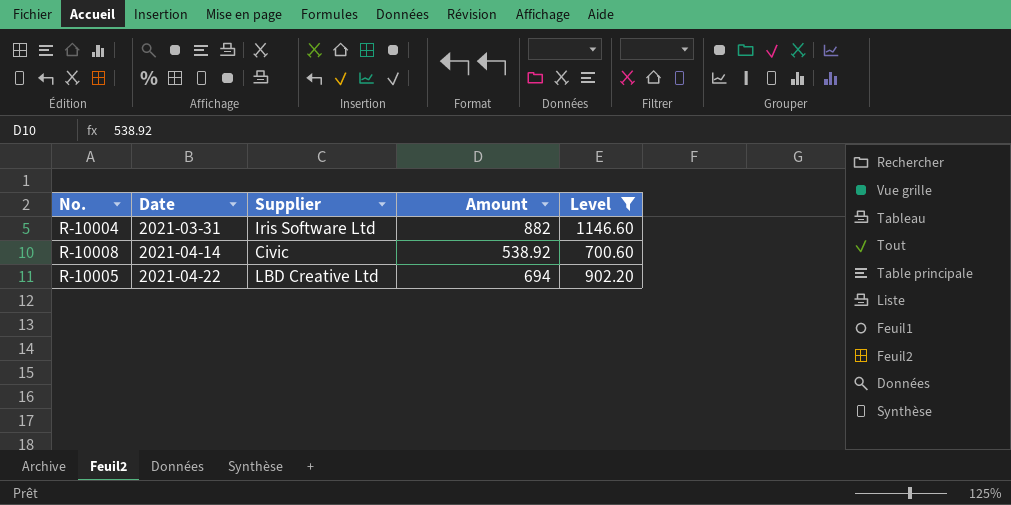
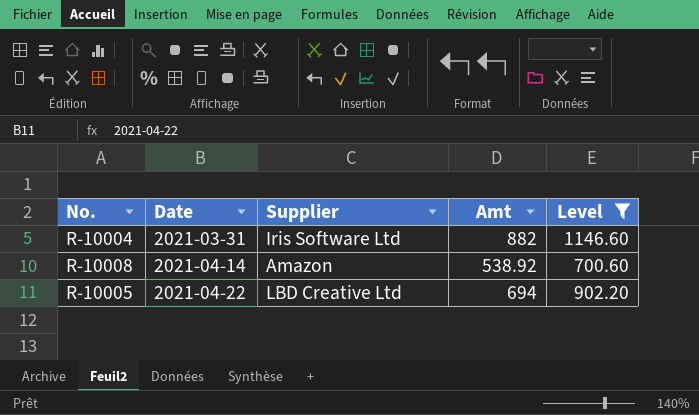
column name: Amount -> Amt
R-10008 | Supplier: Civic -> Amazon

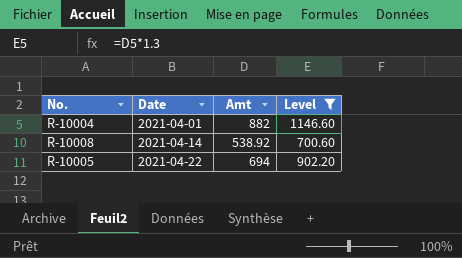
column Supplier | position: 3 -> none
R-10004 | Date: 2021-03-31 -> 2021-04-01

